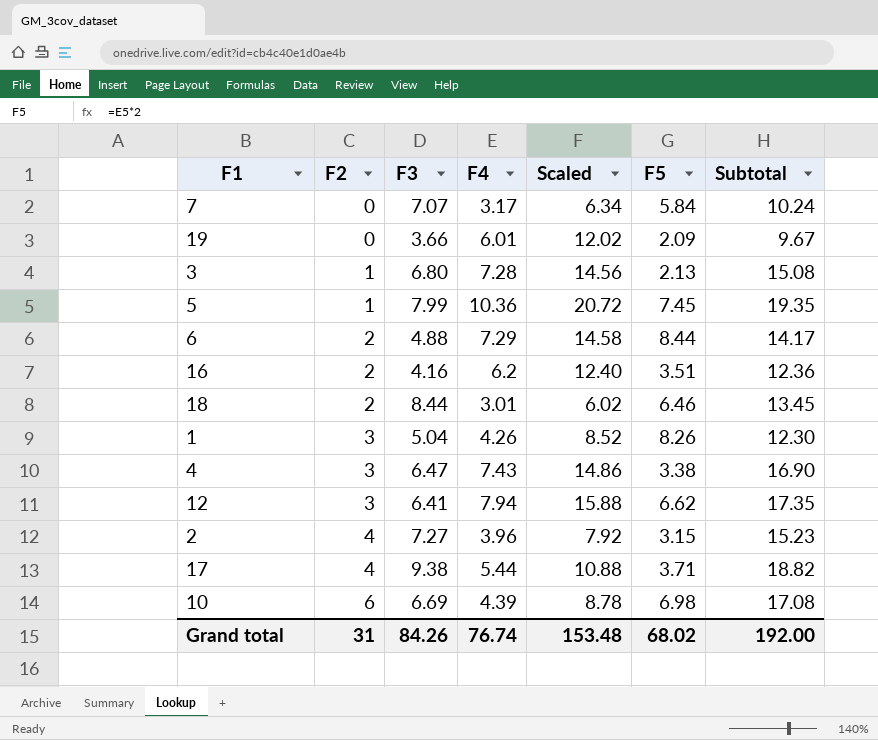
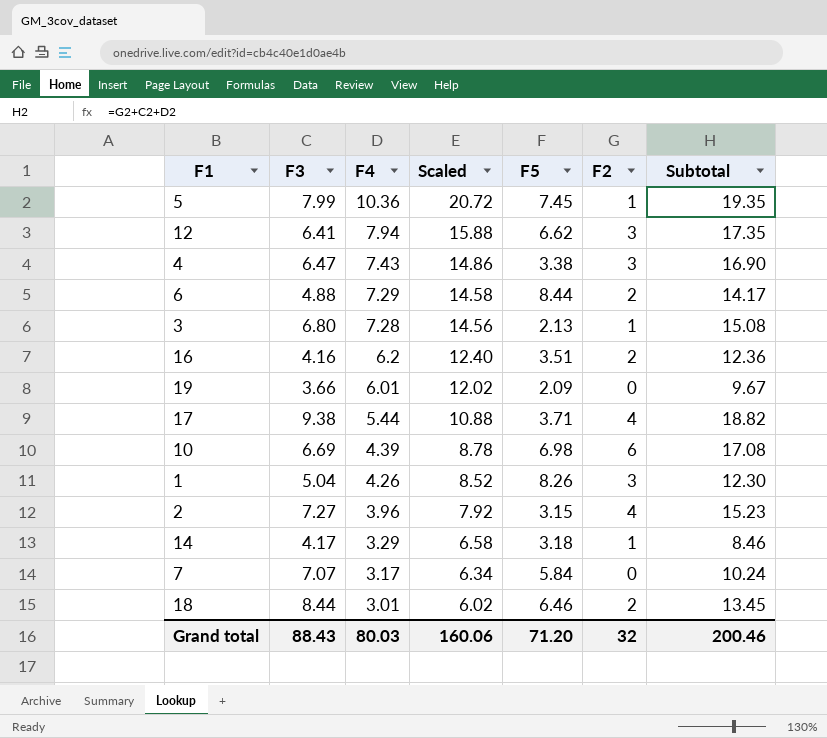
row order: F2 ascending -> F4 descending
column F2 | position: 2 -> 6
row 14: none -> 4.17 | 3.29 | 6.58 | 3.18 | 1 | 8.46
Grand total | F3: 84.26 -> 88.43
Grand total | F4: 76.74 -> 80.03
Grand total | Scaled: 153.48 -> 160.06
Grand total | F5: 68.02 -> 71.20
Grand total | F2: 31 -> 32
Grand total | Subtotal: 192.00 -> 200.46

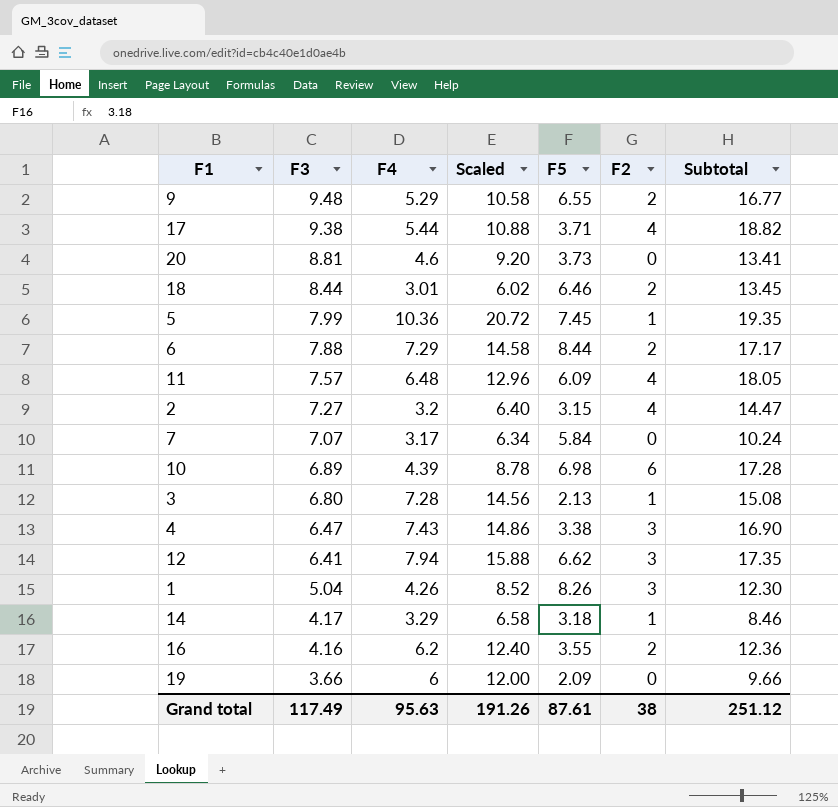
row order: F4 descending -> F3 descending
row 9: none -> 9.48 | 5.29 | 10.58 | 6.55 | 2 | 16.77
row 20: none -> 8.81 | 4.6 | 9.20 | 3.73 | 0 | 13.41
6 | F3: 4.88 -> 7.88
6 | Subtotal: 14.17 -> 17.17
row 11: none -> 7.57 | 6.48 | 12.96 | 6.09 | 4 | 18.05
2 | F4: 3.96 -> 3.2
2 | Scaled: 7.92 -> 6.40
2 | Subtotal: 15.23 -> 14.47
10 | F3: 6.69 -> 6.89
10 | Subtotal: 17.08 -> 17.28
16 | F5: 3.51 -> 3.55
19 | F4: 6.01 -> 6
19 | Scaled: 12.02 -> 12.00
19 | Subtotal: 9.67 -> 9.66
Grand total | F3: 88.43 -> 117.49
Grand total | F4: 80.03 -> 95.63
Grand total | Scaled: 160.06 -> 191.26
Grand total | F5: 71.20 -> 87.61
Grand total | F2: 32 -> 38
Grand total | Subtotal: 200.46 -> 251.12

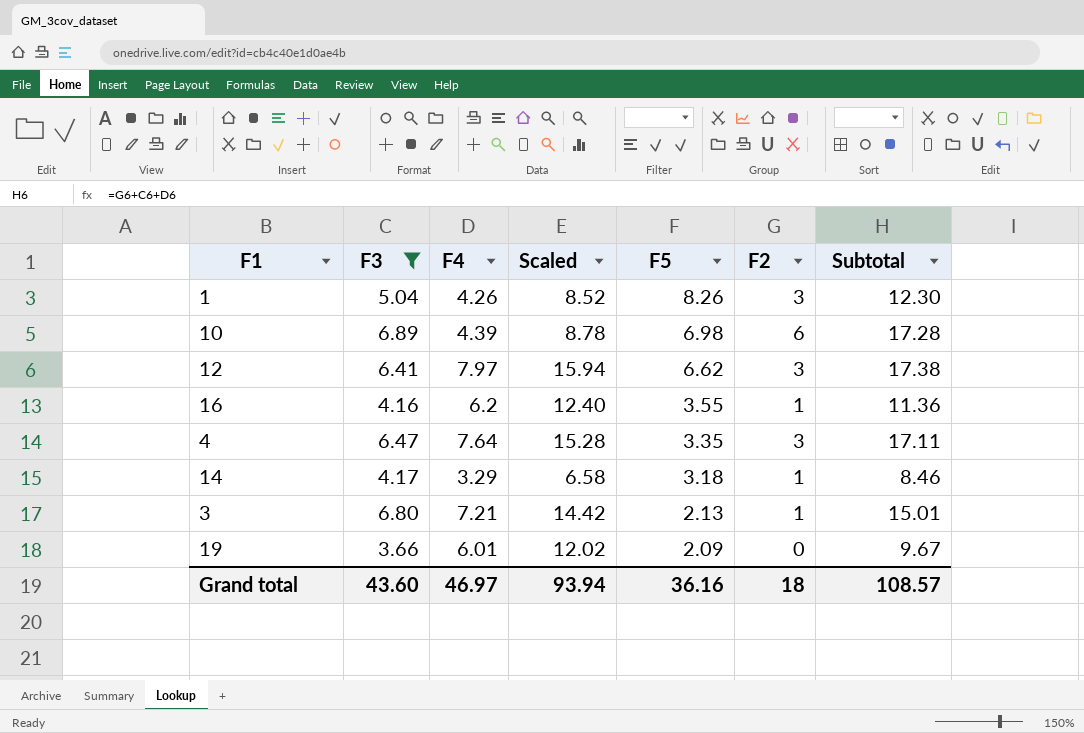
filter: none -> F3 <= 6.89
row order: F3 descending -> F5 descending
12 | F4: 7.94 -> 7.97
12 | Scaled: 15.88 -> 15.94
12 | Subtotal: 17.35 -> 17.38
16 | F2: 2 -> 1
16 | Subtotal: 12.36 -> 11.36
4 | F4: 7.43 -> 7.64
4 | Scaled: 14.86 -> 15.28
4 | F5: 3.38 -> 3.35
4 | Subtotal: 16.90 -> 17.11
3 | F4: 7.28 -> 7.21
3 | Scaled: 14.56 -> 14.42
3 | Subtotal: 15.08 -> 15.01
19 | F4: 6 -> 6.01
19 | Scaled: 12.00 -> 12.02
19 | Subtotal: 9.66 -> 9.67
Grand total | F3: 117.49 -> 43.60
Grand total | F4: 95.63 -> 46.97
Grand total | Scaled: 191.26 -> 93.94
Grand total | F5: 87.61 -> 36.16
Grand total | F2: 38 -> 18
Grand total | Subtotal: 251.12 -> 108.57

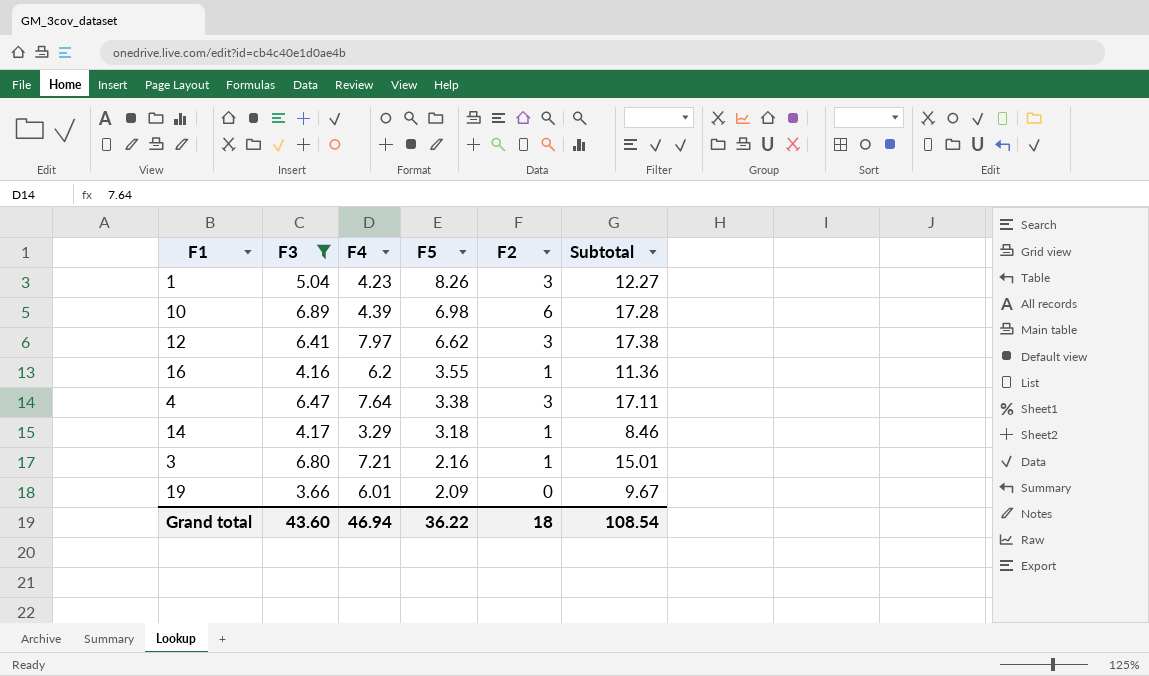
column Scaled | formula: [F4] * 2 -> none
1 | F4: 4.26 -> 4.23
1 | Subtotal: 12.30 -> 12.27
4 | F5: 3.35 -> 3.38
3 | F5: 2.13 -> 2.16
Grand total | F4: 46.97 -> 46.94
Grand total | F5: 36.16 -> 36.22
Grand total | Subtotal: 108.57 -> 108.54

